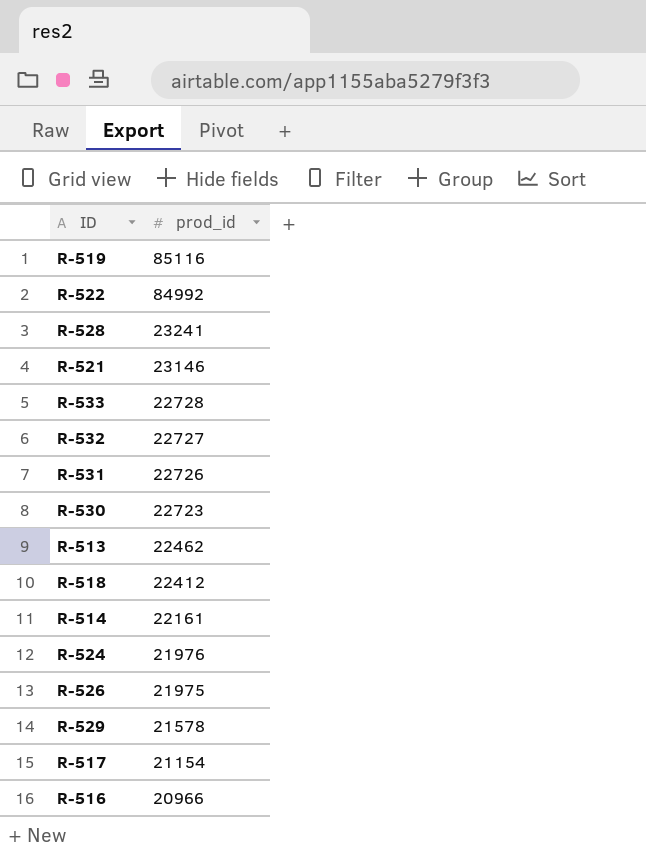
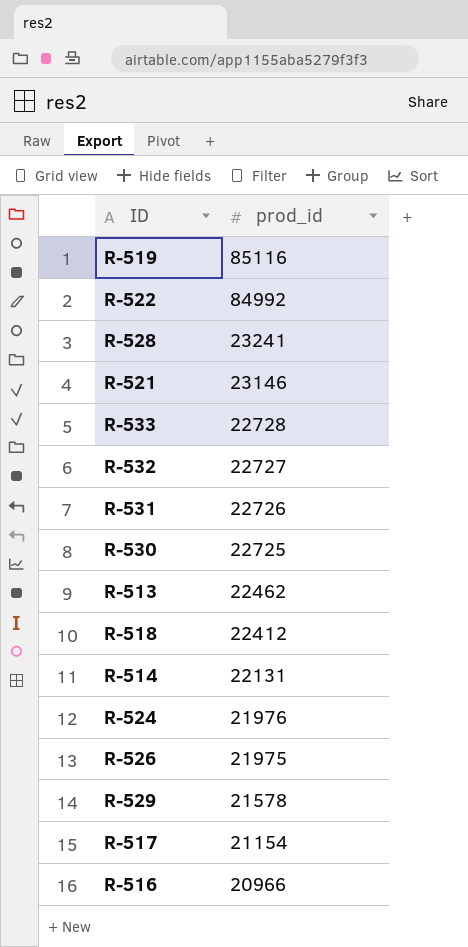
R-530 | prod_id: 22723 -> 22725
R-514 | prod_id: 22161 -> 22131

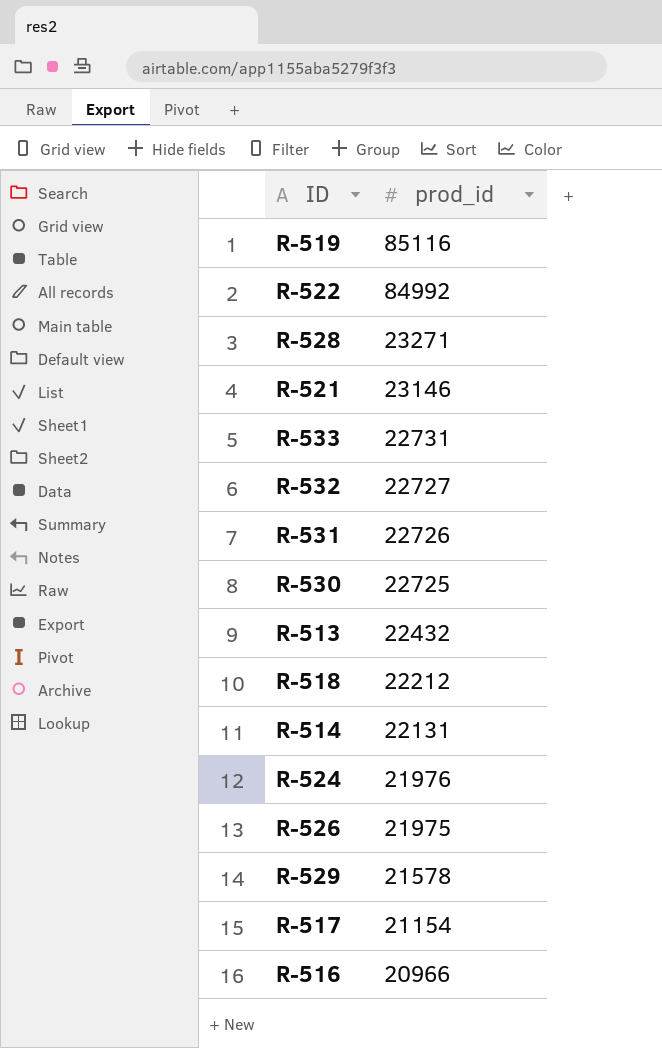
R-528 | prod_id: 23241 -> 23271
R-533 | prod_id: 22728 -> 22731
R-513 | prod_id: 22462 -> 22432
R-518 | prod_id: 22412 -> 22212

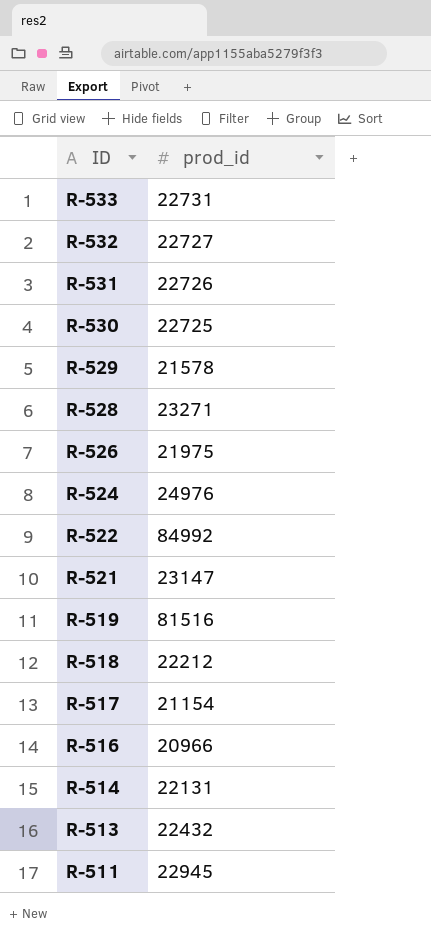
row order: prod_id descending -> ID descending
R-524 | prod_id: 21976 -> 24976
R-521 | prod_id: 23146 -> 23147
R-519 | prod_id: 85116 -> 81516
row R-511: none -> 22945

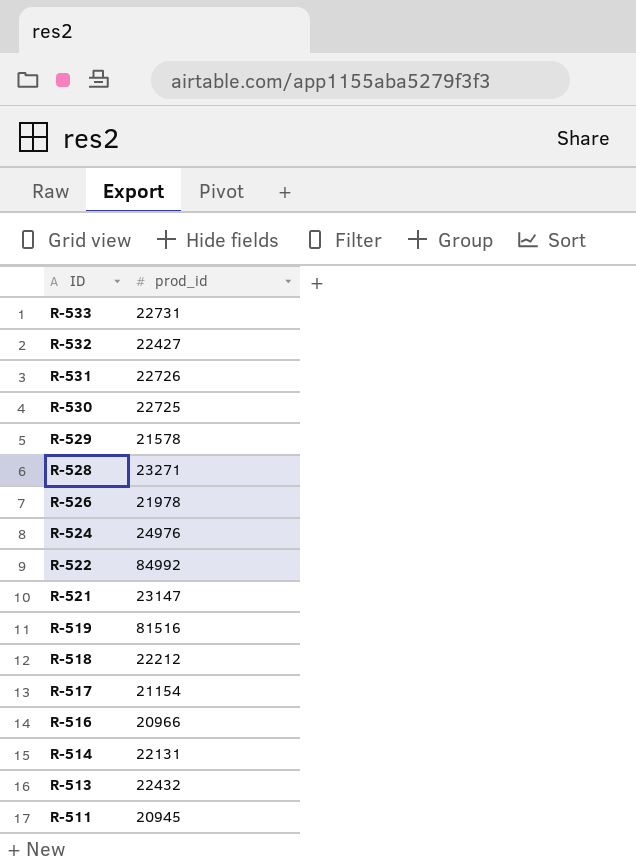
R-532 | prod_id: 22727 -> 22427
R-526 | prod_id: 21975 -> 21978
R-511 | prod_id: 22945 -> 20945

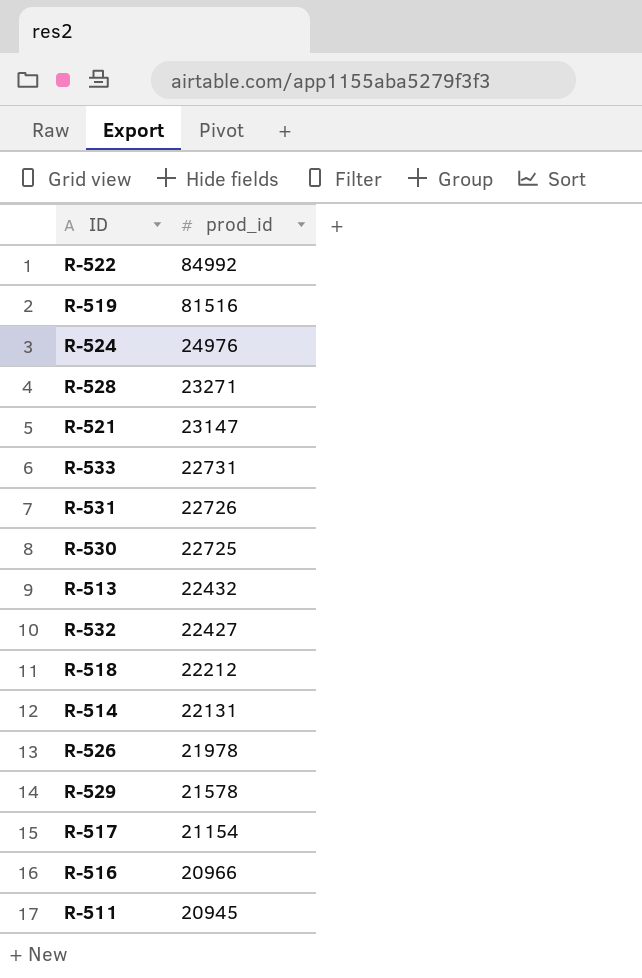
row order: ID descending -> prod_id descending

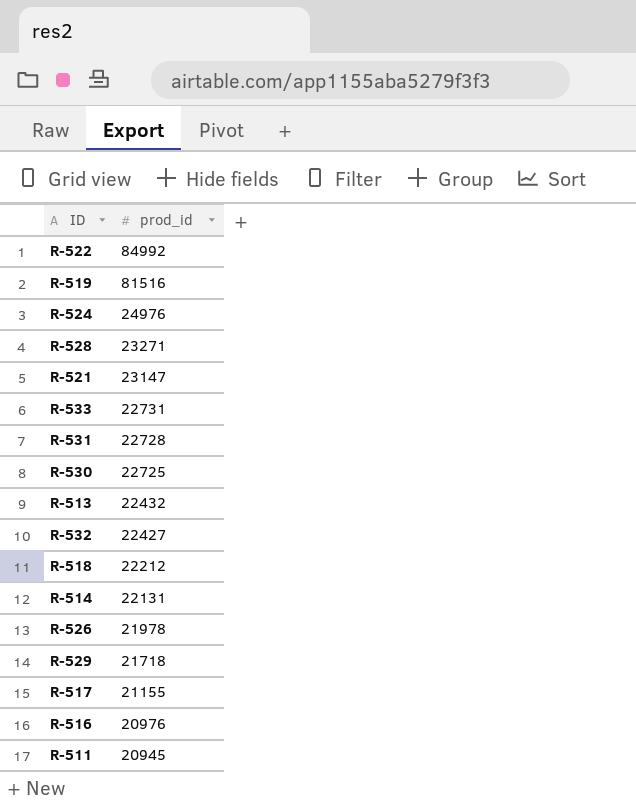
R-531 | prod_id: 22726 -> 22728
R-529 | prod_id: 21578 -> 21718
R-517 | prod_id: 21154 -> 21155
R-516 | prod_id: 20966 -> 20976

